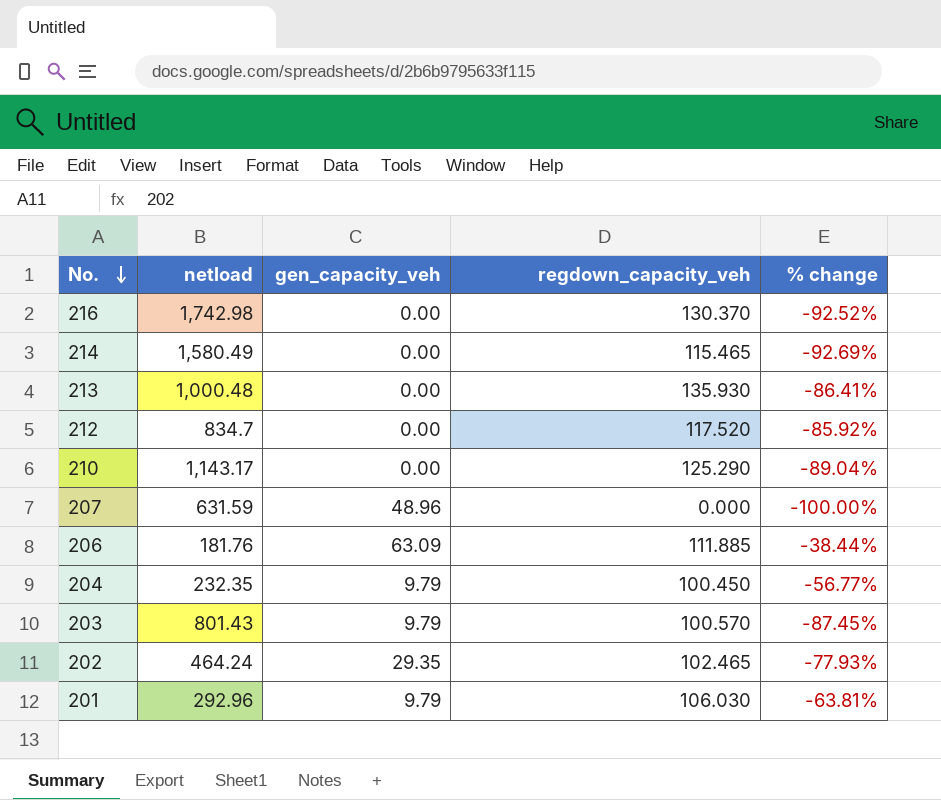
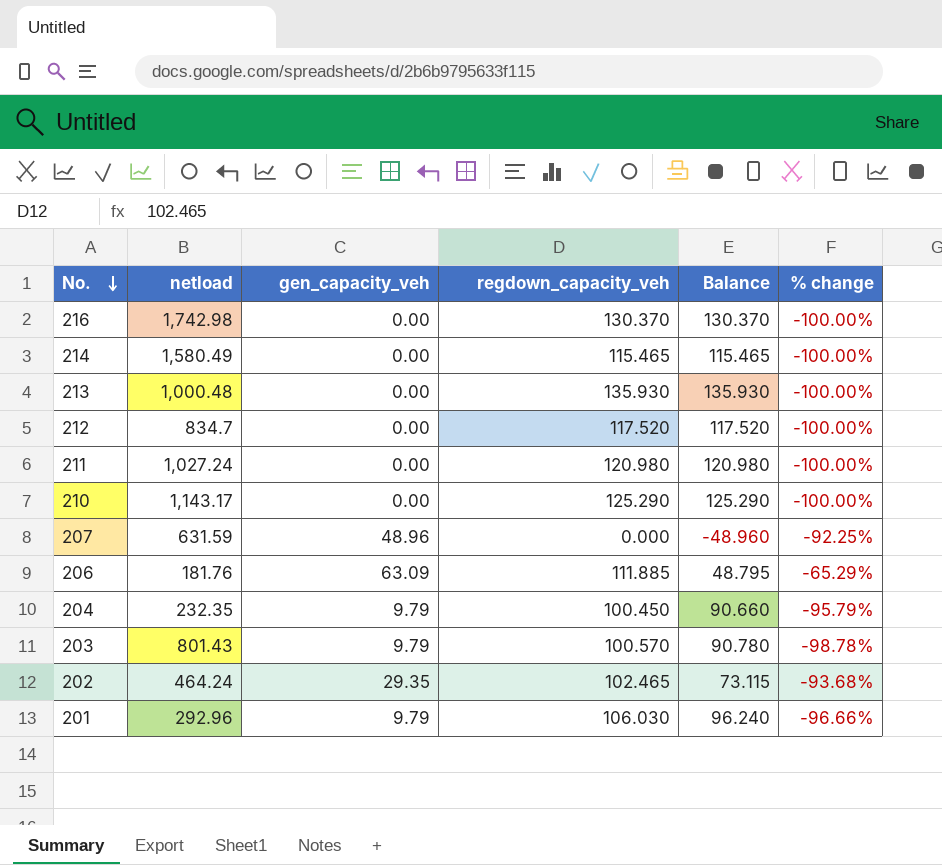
column Balance | formula: none -> [regdown_capacity_veh] - [gen_capacity_veh]
column % change | formula: ([regdown_capacity_veh] - [netload]) / [netload] -> ([gen_capacity_veh] - [netload]) / [netload]
row 211: none -> 1,027.24 | 0.00 | 120.980 | 120.980 | -100.00%

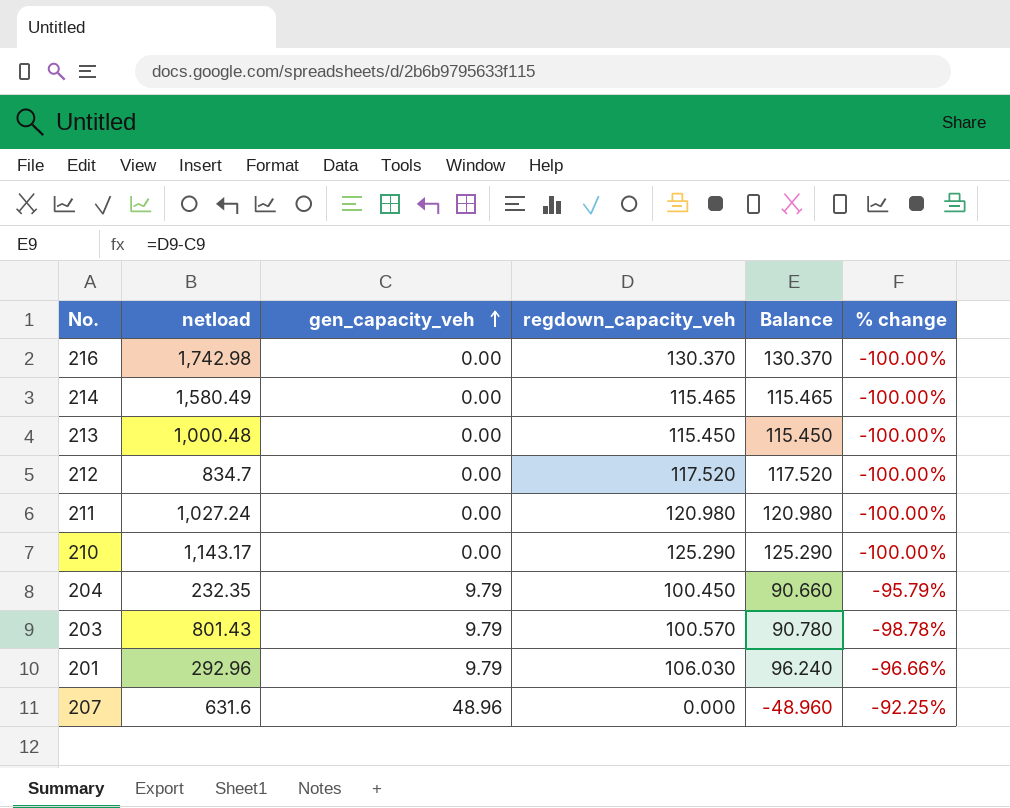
row order: No. descending -> gen_capacity_veh ascending
row 206: 181.76 | 63.09 | 111.885 | 48.795 | -65.29% -> none
row 202: 464.24 | 29.35 | 102.465 | 73.115 | -93.68% -> none
213 | regdown_capacity_veh: 135.930 -> 115.450
213 | Balance: 135.930 -> 115.450
207 | netload: 631.59 -> 631.6

